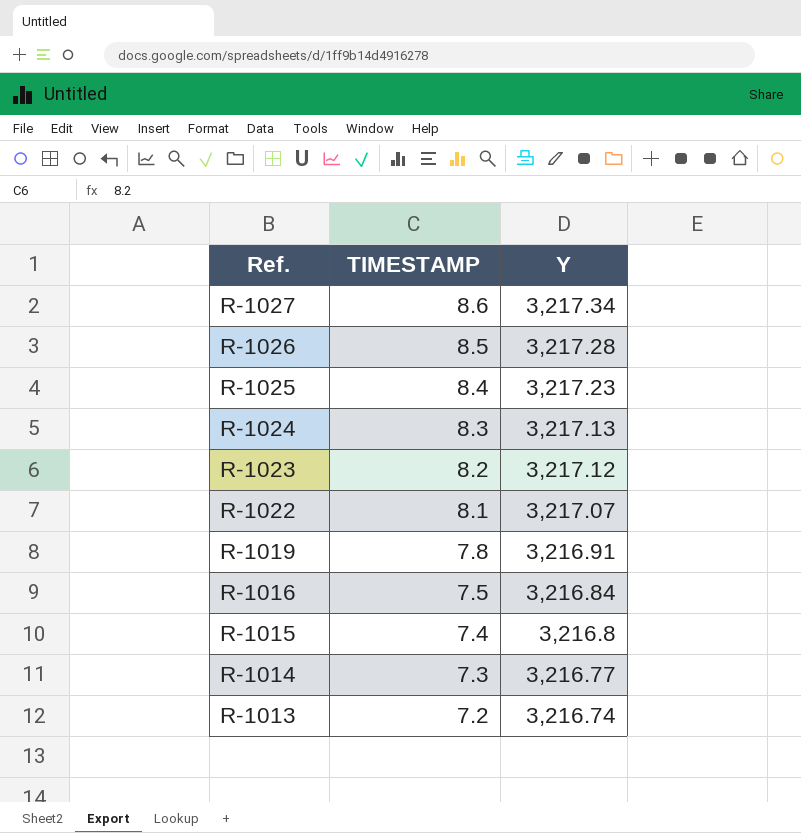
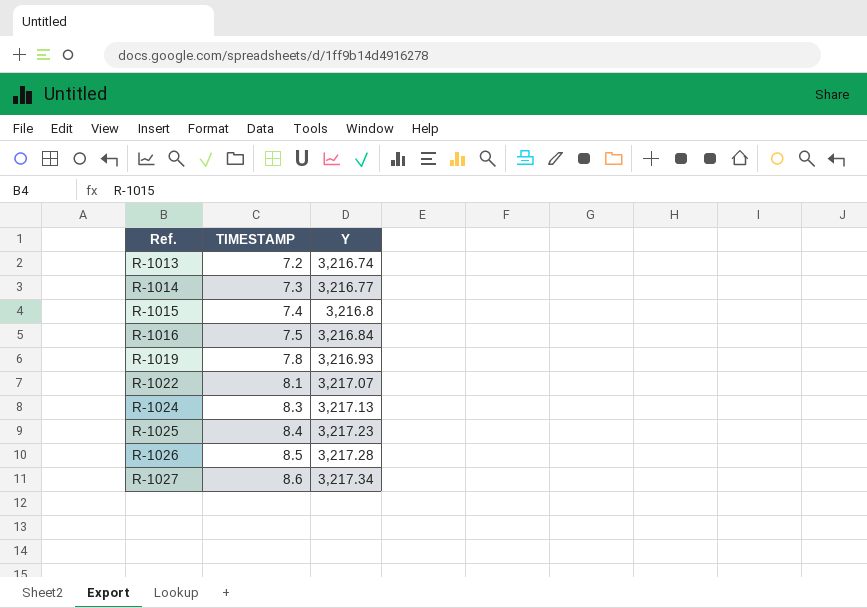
row order: Ref. descending -> Ref. ascending
row R-1023: 8.2 | 3,217.12 -> none
R-1019 | Y: 3,216.91 -> 3,216.93

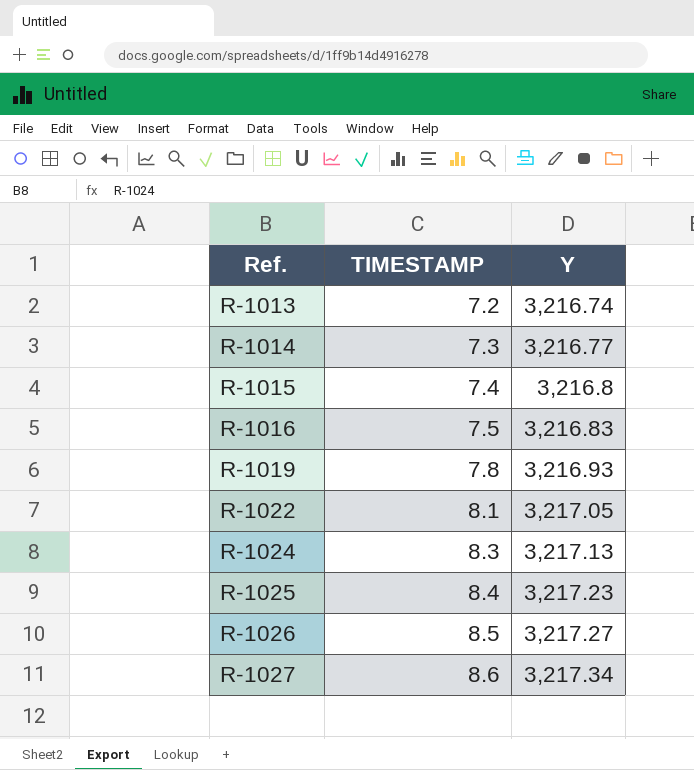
R-1016 | Y: 3,216.84 -> 3,216.83
R-1022 | Y: 3,217.07 -> 3,217.05
R-1026 | Y: 3,217.28 -> 3,217.27

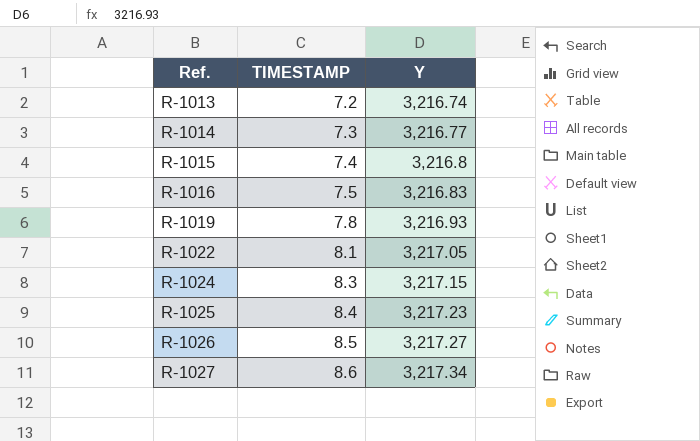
R-1024 | Y: 3,217.13 -> 3,217.15

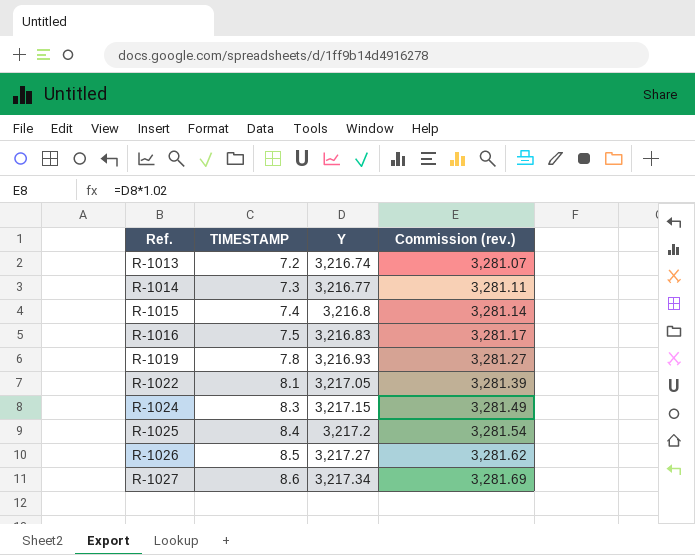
column Commission (rev.) | formula: none -> [Y] * 1.02
R-1025 | Y: 3,217.23 -> 3,217.2

